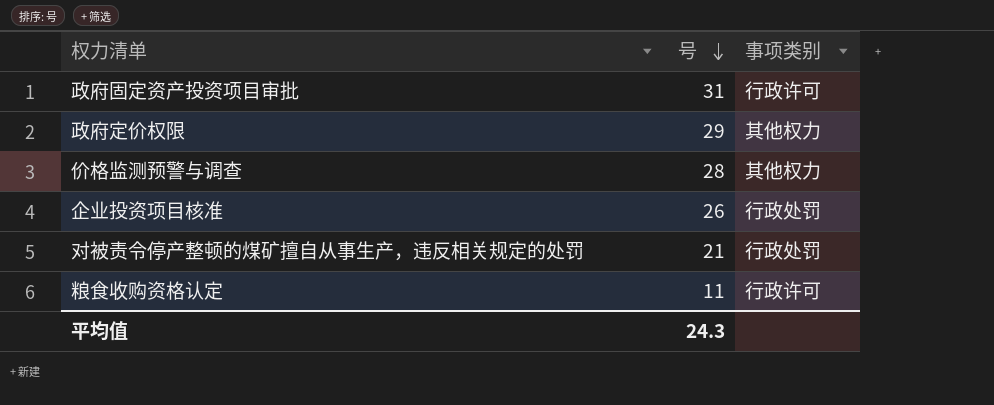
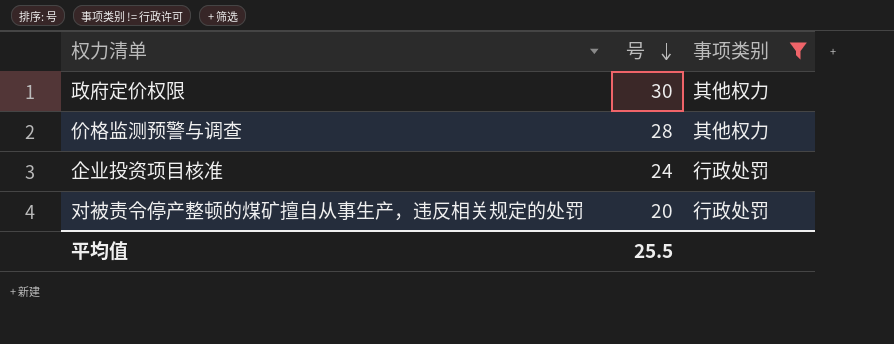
filter: none -> 事项类别 != 行政许可
政府定价权限 | 号: 29 -> 30
企业投资项目核准 | 号: 26 -> 24
对被责令停产整顿的煤矿擅自从事生产，违反相关规定的处罚 | 号: 21 -> 20
平均值 | 号: 24.3 -> 25.5

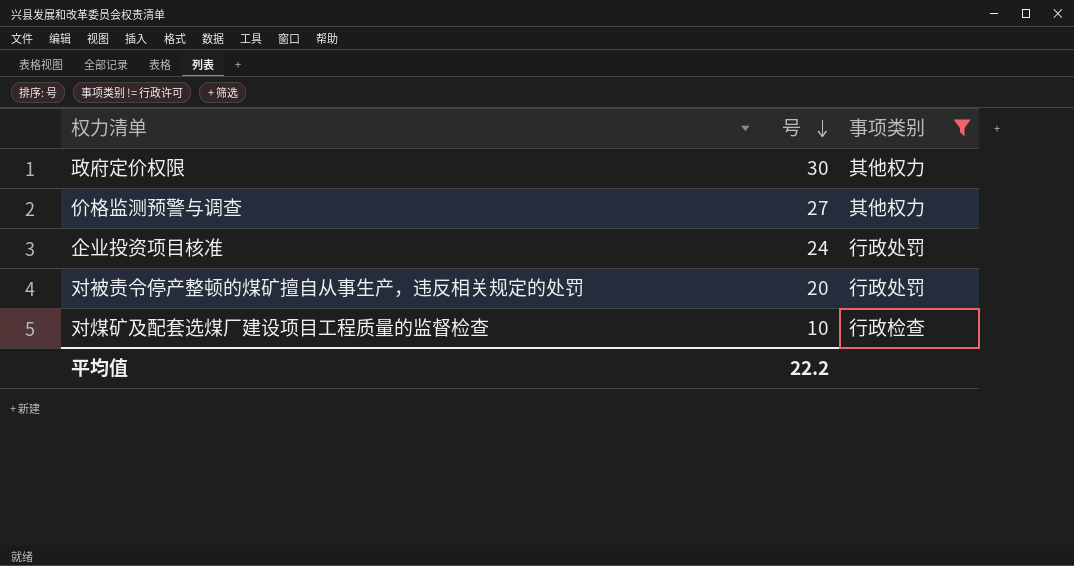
价格监测预警与调查 | 号: 28 -> 27
row 对煤矿及配套选煤厂建设项目工程质量的监督检查: none -> 10 | 行政检查
平均值 | 号: 25.5 -> 22.2

